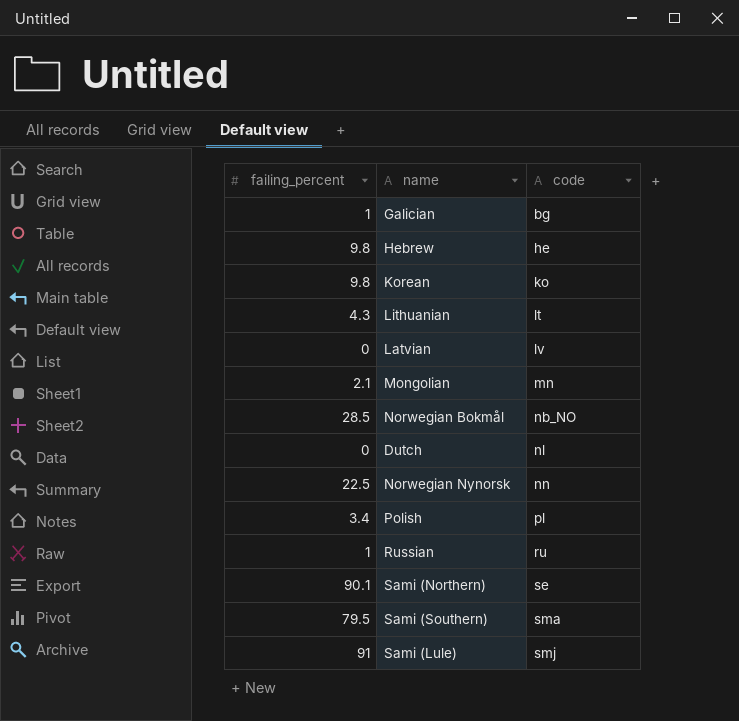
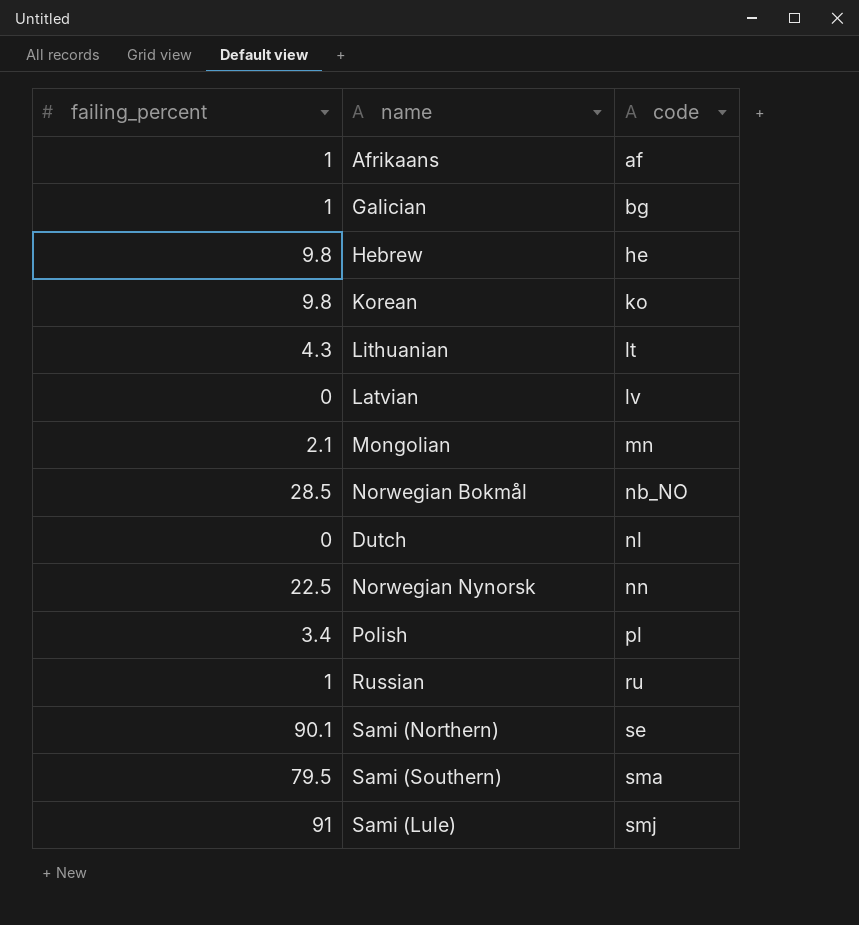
row Afrikaans: none -> 1 | af

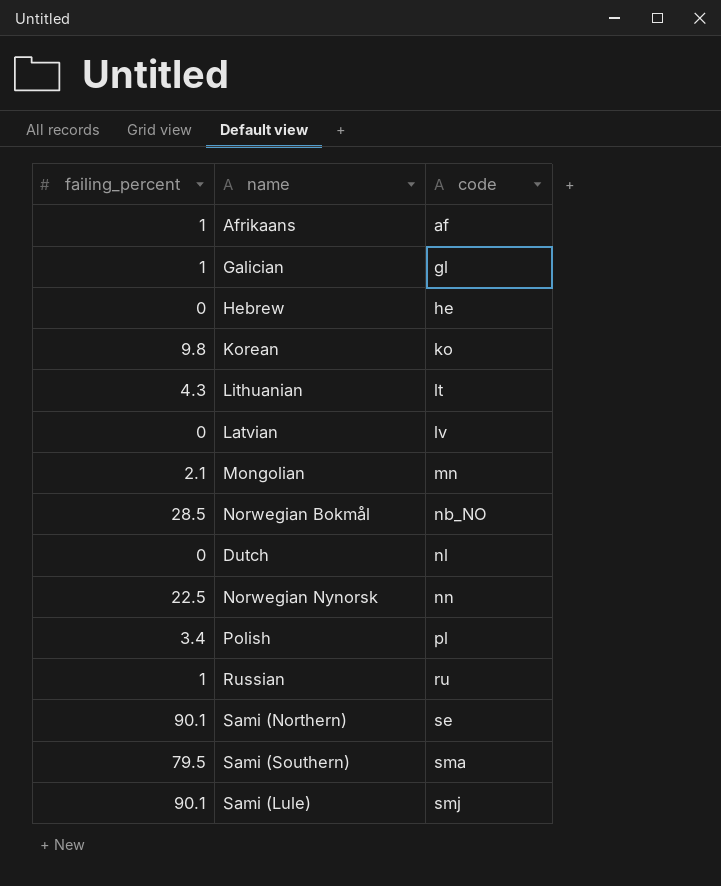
Galician | code: bg -> gl
Hebrew | failing_percent: 9.8 -> 0
Sami (Lule) | failing_percent: 91 -> 90.1

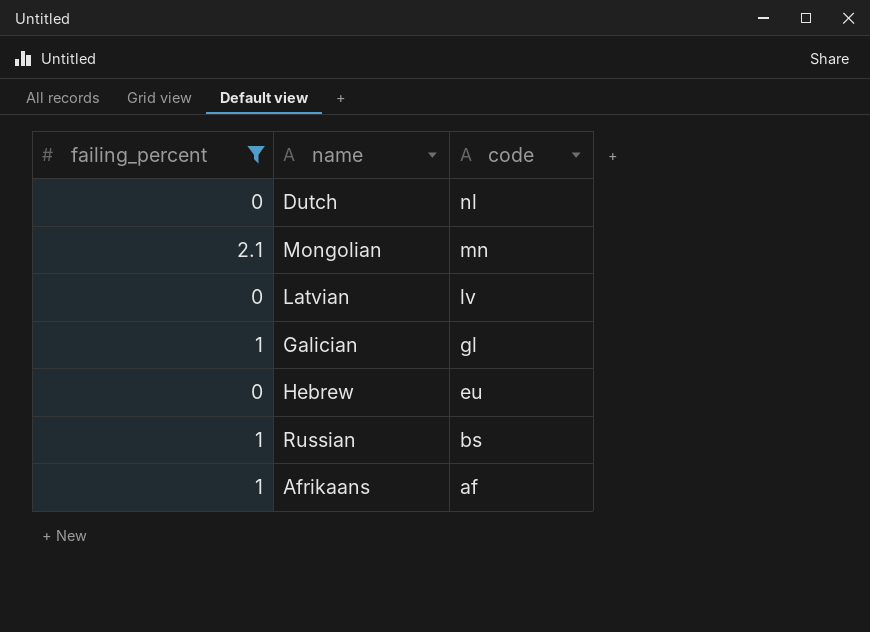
filter: none -> failing_percent <= 2.1
row order: code ascending -> code descending
Hebrew | code: he -> eu
Russian | code: ru -> bs

